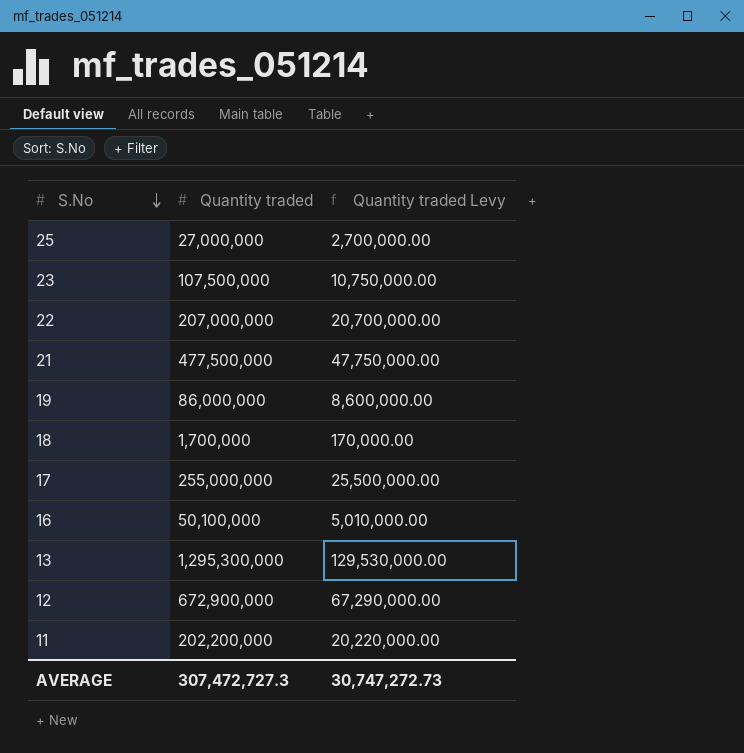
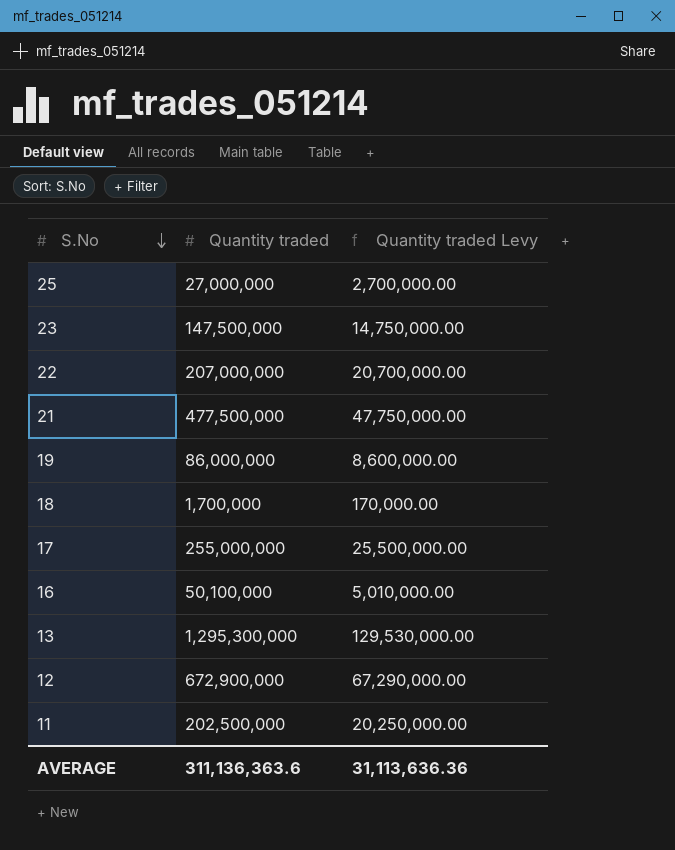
23 | Quantity traded: 107,500,000 -> 147,500,000
23 | Quantity traded Levy: 10,750,000.00 -> 14,750,000.00
11 | Quantity traded: 202,200,000 -> 202,500,000
11 | Quantity traded Levy: 20,220,000.00 -> 20,250,000.00
AVERAGE | Quantity traded: 307,472,727.3 -> 311,136,363.6
AVERAGE | Quantity traded Levy: 30,747,272.73 -> 31,113,636.36

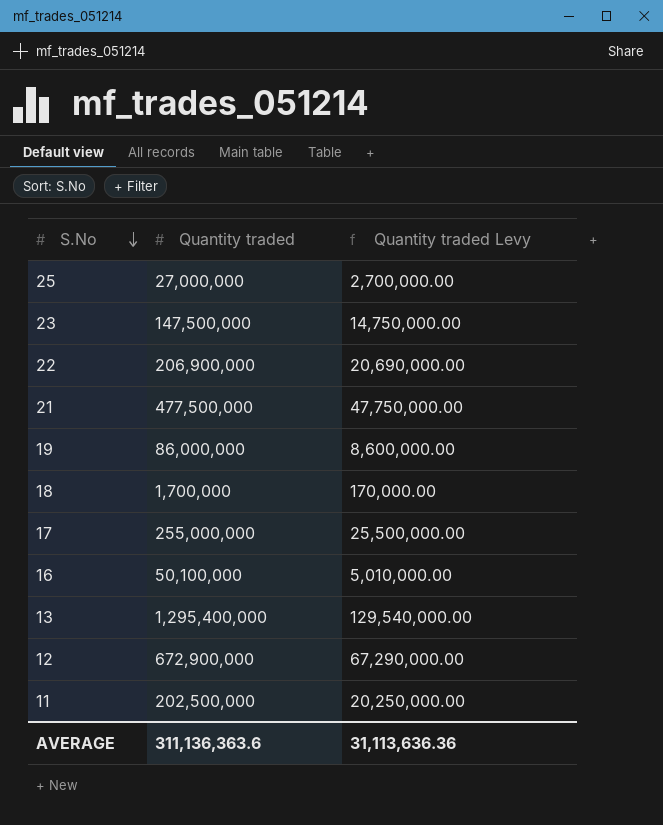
22 | Quantity traded: 207,000,000 -> 206,900,000
22 | Quantity traded Levy: 20,700,000.00 -> 20,690,000.00
13 | Quantity traded: 1,295,300,000 -> 1,295,400,000
13 | Quantity traded Levy: 129,530,000.00 -> 129,540,000.00

